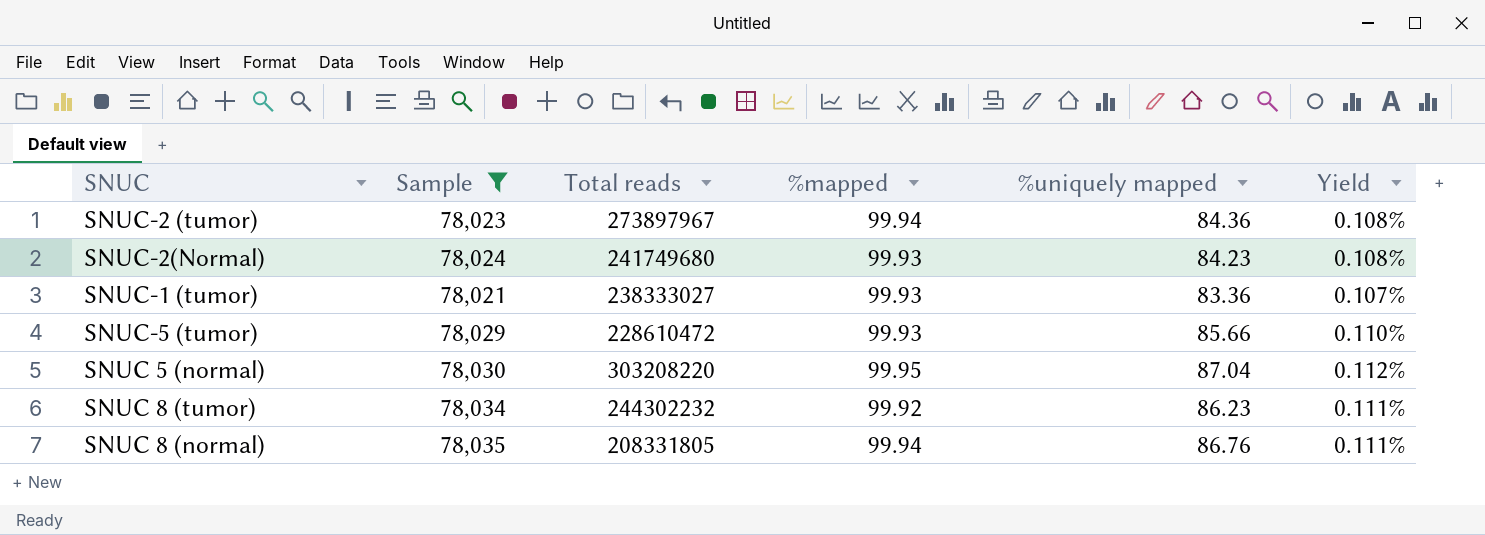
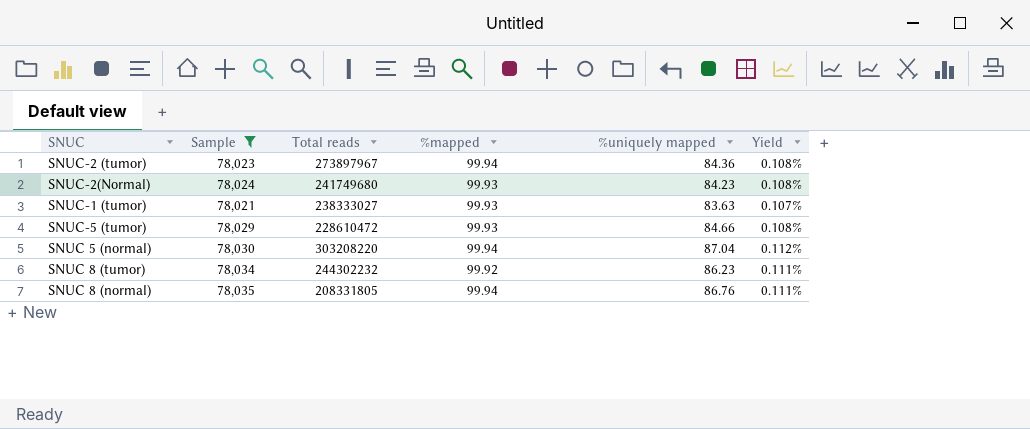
SNUC-1 (tumor) | %uniquely mapped: 83.36 -> 83.63
SNUC-5 (tumor) | %uniquely mapped: 85.66 -> 84.66
SNUC-5 (tumor) | Yield: 0.110% -> 0.108%
SNUC 5 (normal) | %mapped: 99.95 -> 99.94

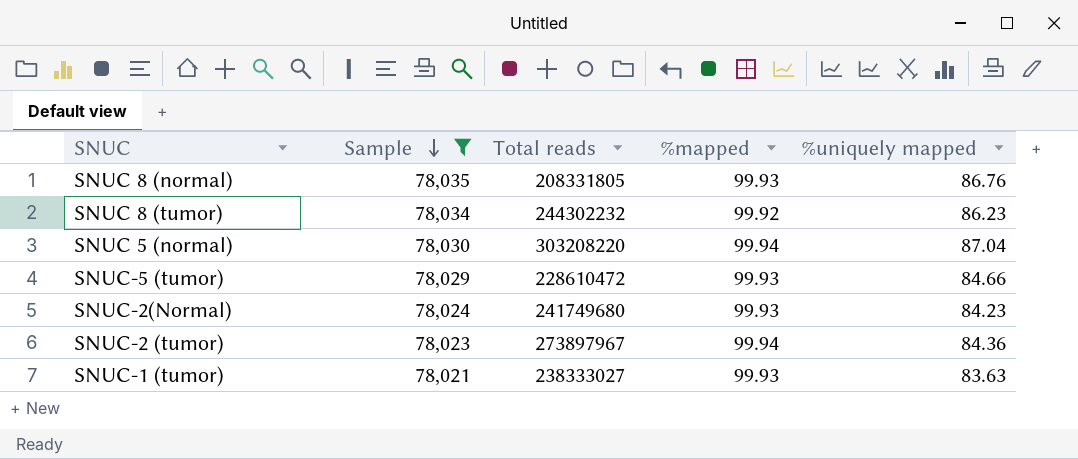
row order: none -> Sample descending
column Yield | formula: [%uniquely mapped] / [Sample] -> none
SNUC 8 (normal) | %mapped: 99.94 -> 99.93

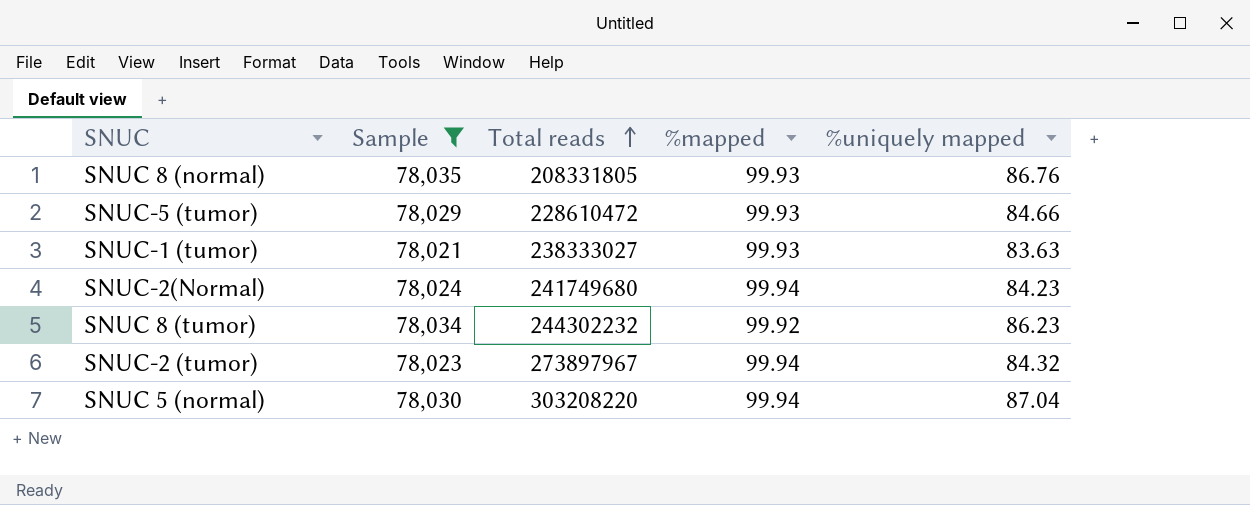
row order: Sample descending -> Total reads ascending
SNUC-2(Normal) | %mapped: 99.93 -> 99.94
SNUC-2 (tumor) | %uniquely mapped: 84.36 -> 84.32

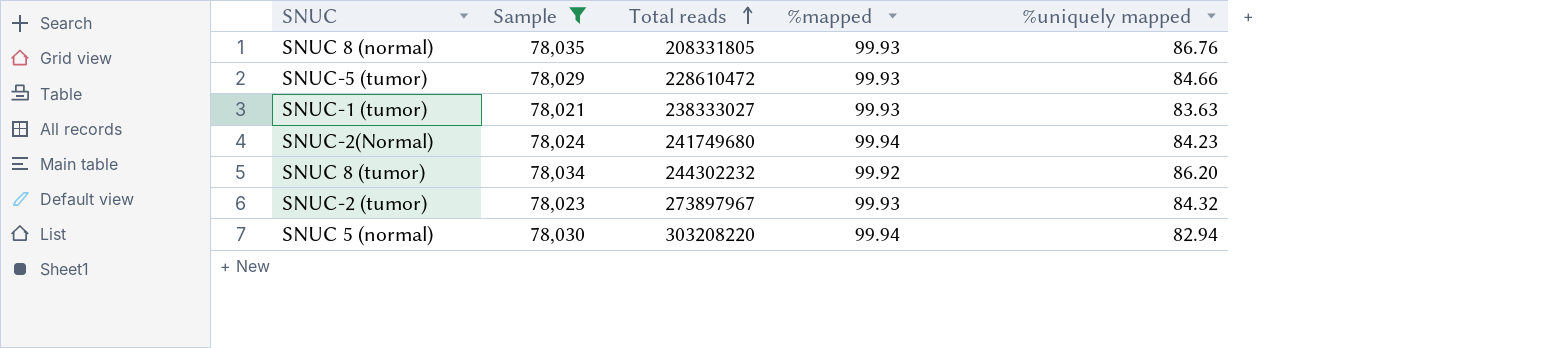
SNUC 8 (tumor) | %uniquely mapped: 86.23 -> 86.20
SNUC-2 (tumor) | %mapped: 99.94 -> 99.93
SNUC 5 (normal) | %uniquely mapped: 87.04 -> 82.94

